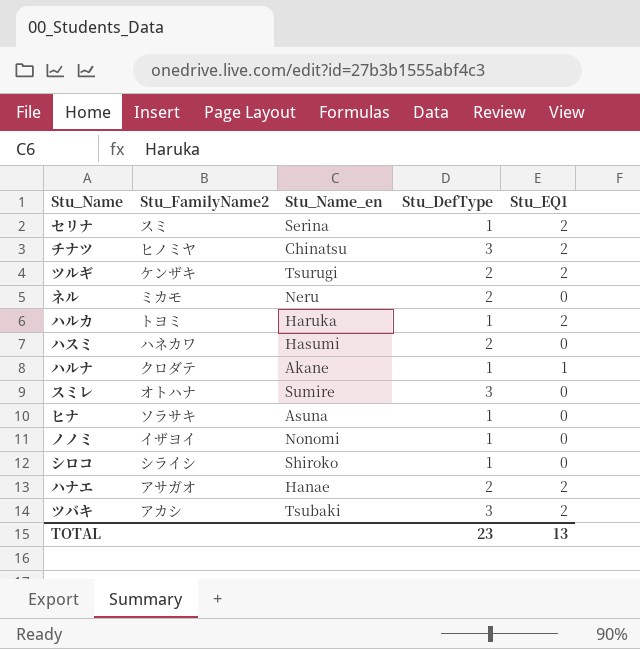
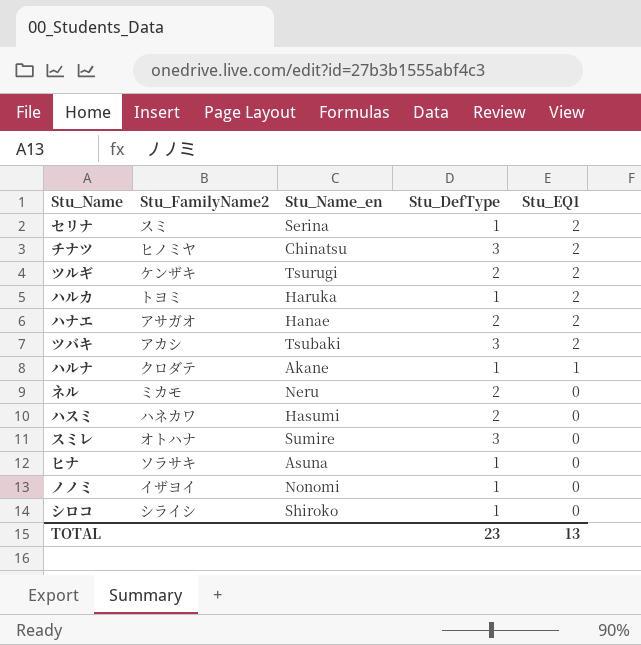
row order: none -> Stu_EQ1 descending

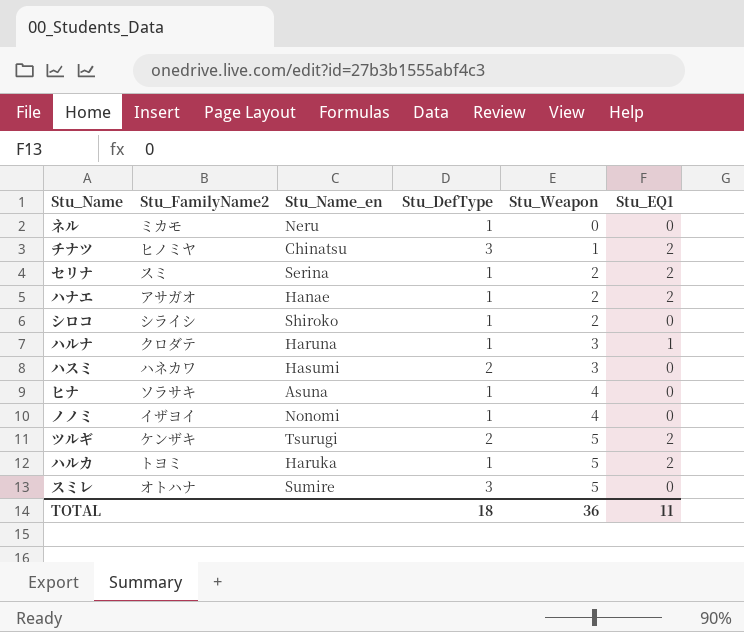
row order: Stu_EQ1 descending -> Stu_Weapon ascending
column Stu_Weapon | position: none -> 5
row ツバキ: アカシ | Tsubaki | 3 | 2 -> none
ネル | Stu_DefType: 2 -> 1
ハナエ | Stu_DefType: 2 -> 1
ハルナ | Stu_Name_en: Akane -> Haruna
TOTAL | Stu_DefType: 23 -> 18
TOTAL | Stu_EQ1: 13 -> 11

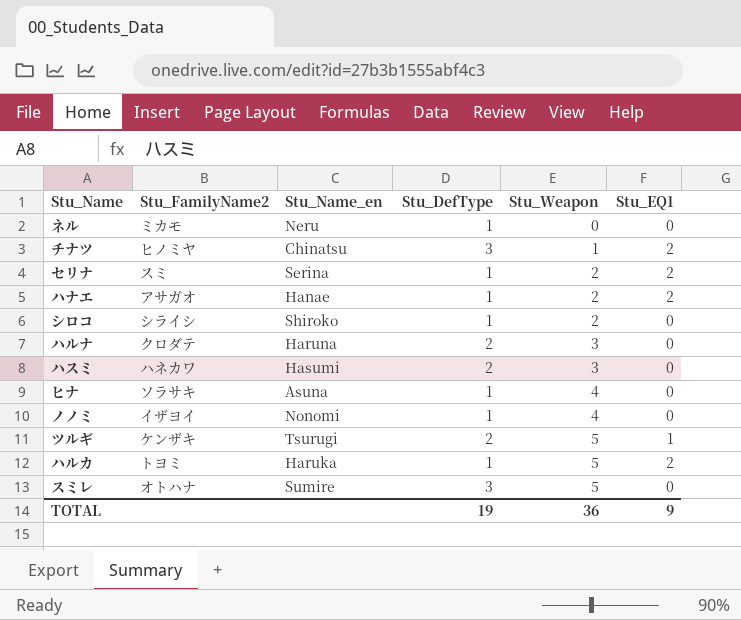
ハルナ | Stu_DefType: 1 -> 2
ハルナ | Stu_EQ1: 1 -> 0
ツルギ | Stu_EQ1: 2 -> 1
TOTAL | Stu_DefType: 18 -> 19
TOTAL | Stu_EQ1: 11 -> 9

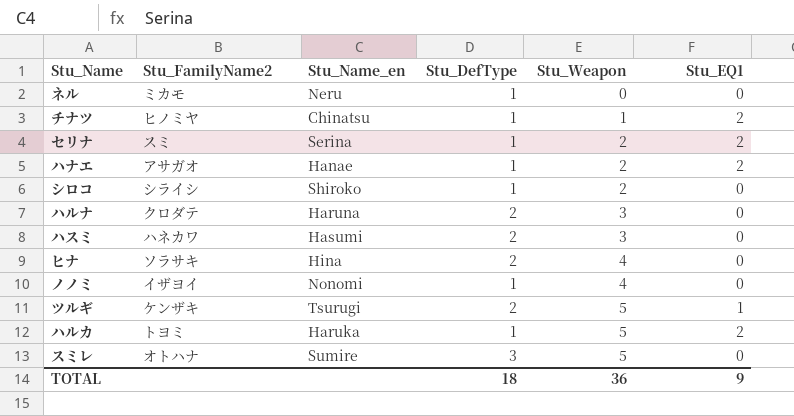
チナツ | Stu_DefType: 3 -> 1
ヒナ | Stu_Name_en: Asuna -> Hina
ヒナ | Stu_DefType: 1 -> 2
TOTAL | Stu_DefType: 19 -> 18

